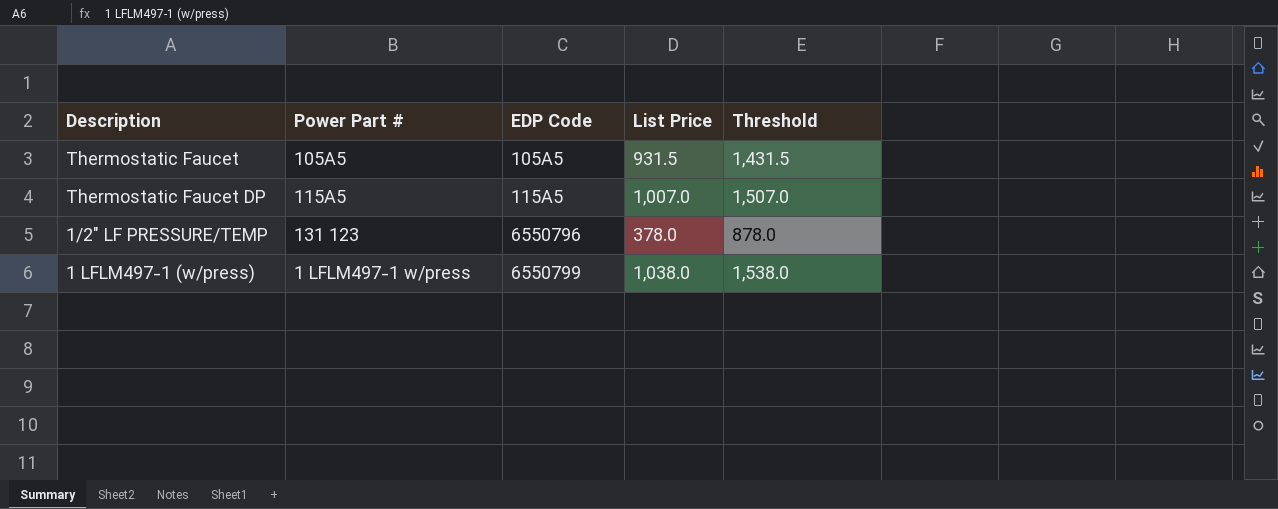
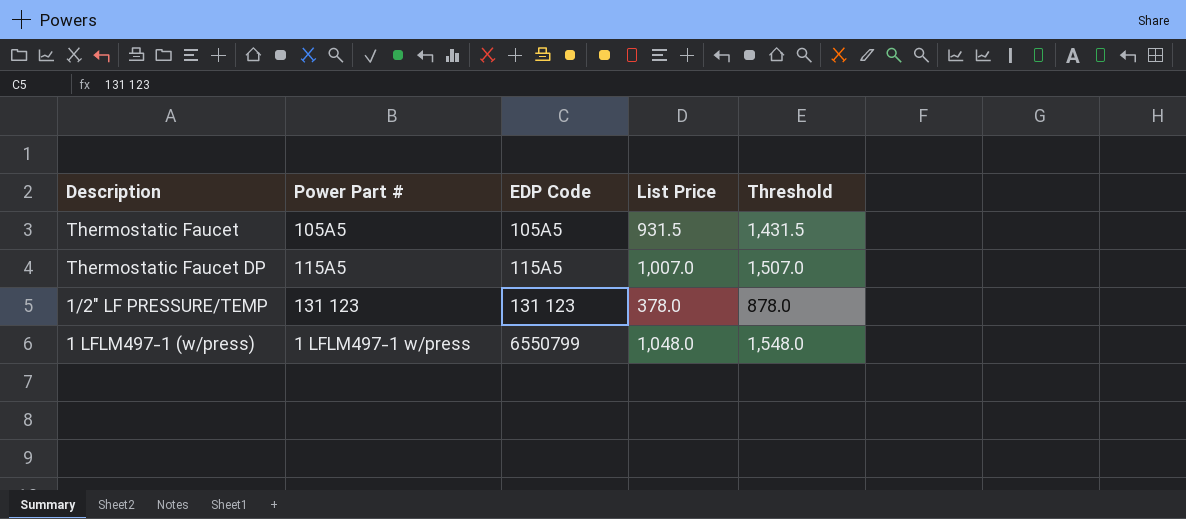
1/2" LF PRESSURE/TEMP | EDP Code: 6550796 -> 131 123
1 LFLM497-1 (w/press) | List Price: 1,038.0 -> 1,048.0
1 LFLM497-1 (w/press) | Threshold: 1,538.0 -> 1,548.0

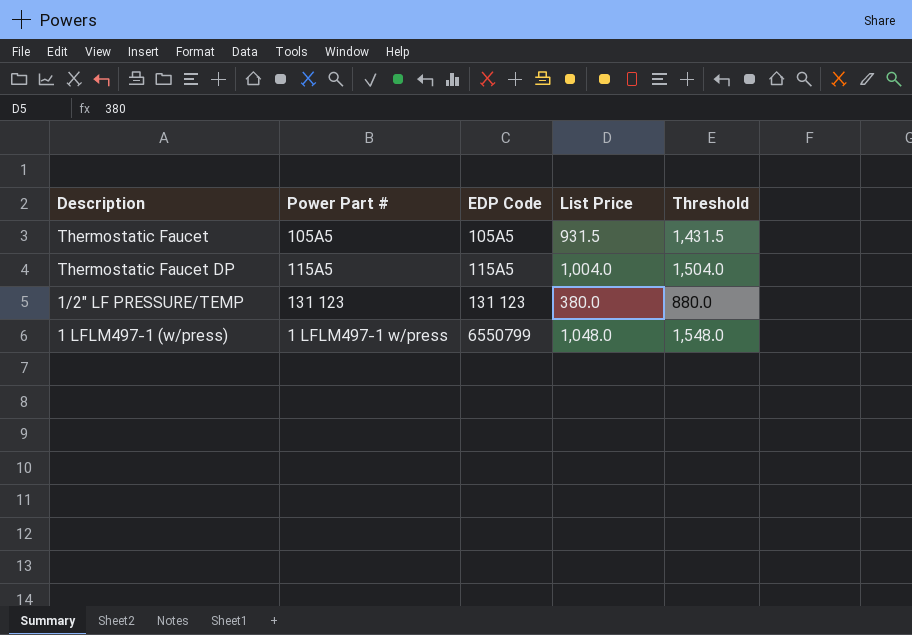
Thermostatic Faucet DP | List Price: 1,007.0 -> 1,004.0
Thermostatic Faucet DP | Threshold: 1,507.0 -> 1,504.0
1/2" LF PRESSURE/TEMP | List Price: 378.0 -> 380.0
1/2" LF PRESSURE/TEMP | Threshold: 878.0 -> 880.0

